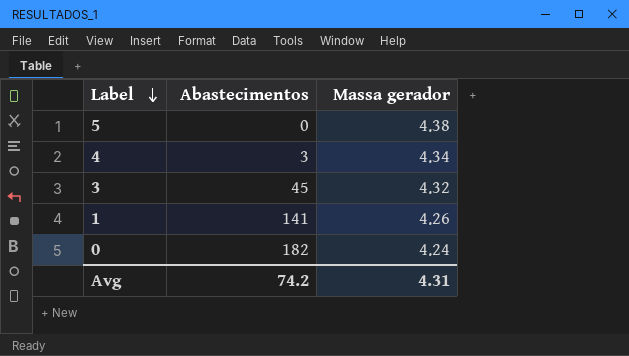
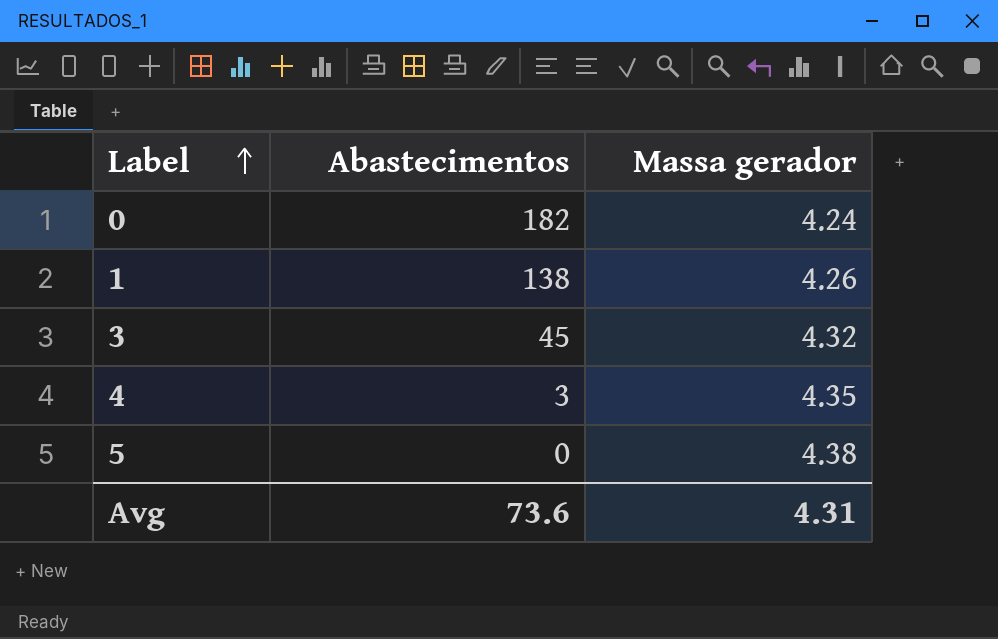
row order: Label descending -> Label ascending
1 | Abastecimentos: 141 -> 138
4 | Massa gerador: 4.34 -> 4.35
Avg | Abastecimentos: 74.2 -> 73.6

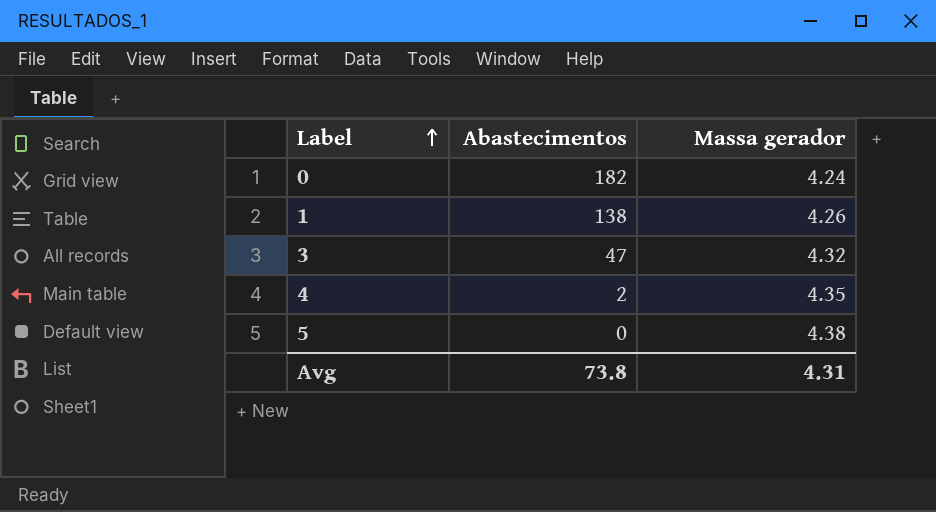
3 | Abastecimentos: 45 -> 47
4 | Abastecimentos: 3 -> 2
Avg | Abastecimentos: 73.6 -> 73.8

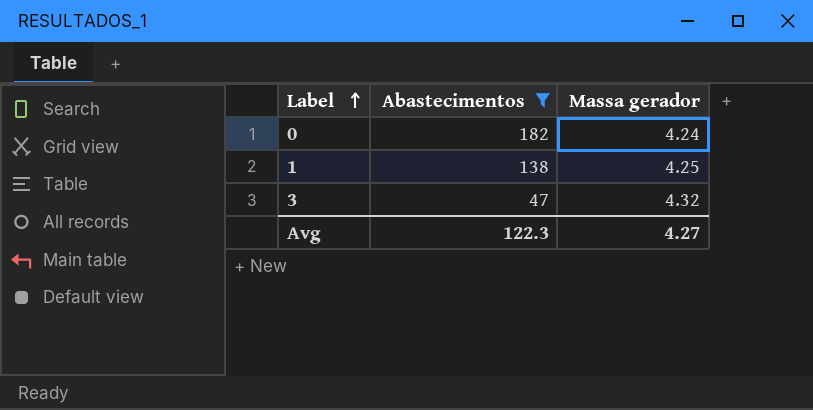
filter: none -> Abastecimentos >= 47
1 | Massa gerador: 4.26 -> 4.25
Avg | Abastecimentos: 73.8 -> 122.3
Avg | Massa gerador: 4.31 -> 4.27

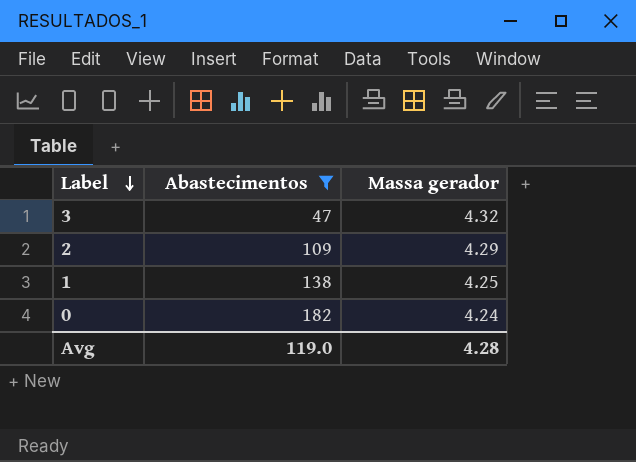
row order: Label ascending -> Label descending
row 2: none -> 109 | 4.29
Avg | Abastecimentos: 122.3 -> 119.0
Avg | Massa gerador: 4.27 -> 4.28

